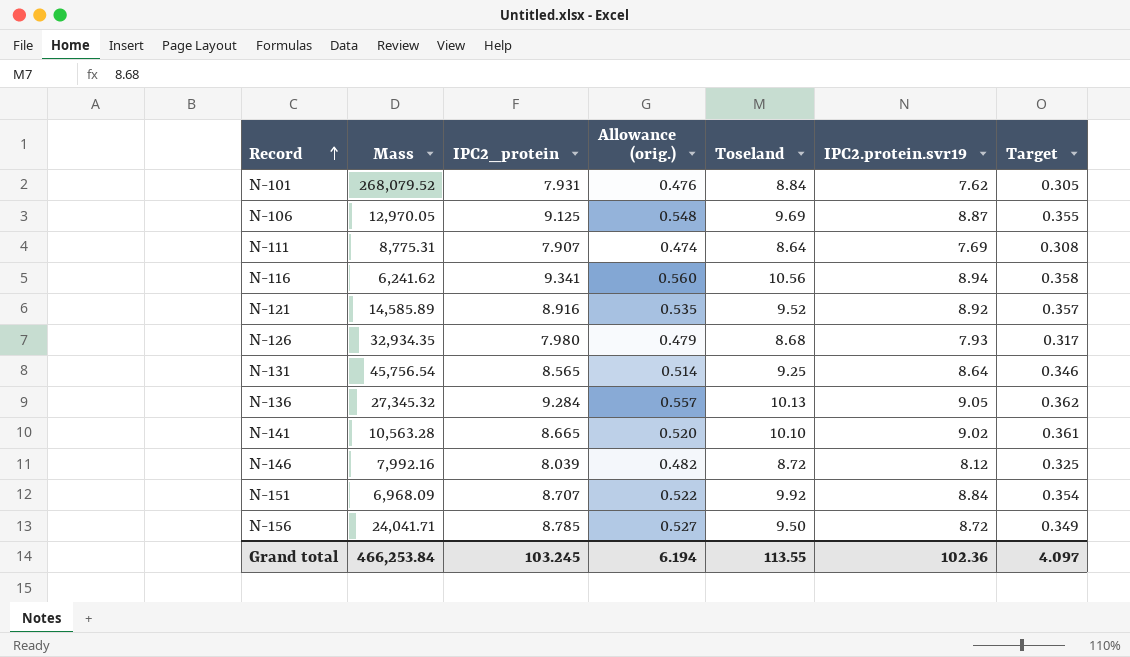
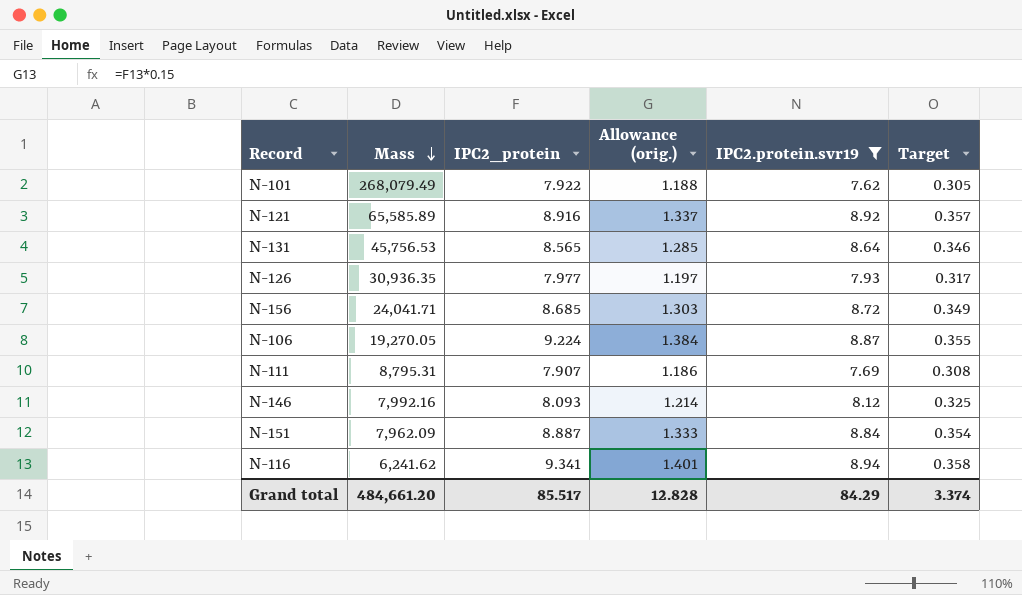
filter: none -> IPC2.protein.svr19 <= 8.94
row order: Record ascending -> Mass descending
column Toseland | position: 5 -> none
column Allowance (orig.) | formula: [IPC2_protein] * 0.06 -> [IPC2_protein] * 0.15
N-101 | Mass: 268,079.52 -> 268,079.49
N-101 | IPC2_protein: 7.931 -> 7.922
N-121 | Mass: 14,585.89 -> 65,585.89
N-131 | Mass: 45,756.54 -> 45,756.53
N-126 | Mass: 32,934.35 -> 30,936.35
N-126 | IPC2_protein: 7.980 -> 7.977
N-156 | IPC2_protein: 8.785 -> 8.685
N-106 | Mass: 12,970.05 -> 19,270.05
N-106 | IPC2_protein: 9.125 -> 9.224
N-111 | Mass: 8,775.31 -> 8,795.31
N-146 | IPC2_protein: 8.039 -> 8.093
N-151 | Mass: 6,968.09 -> 7,962.09
N-151 | IPC2_protein: 8.707 -> 8.887
Grand total | Mass: 466,253.84 -> 484,661.20
Grand total | IPC2_protein: 103.245 -> 85.517
Grand total | Allowance (orig.): 6.194 -> 12.828
Grand total | IPC2.protein.svr19: 102.36 -> 84.29
Grand total | Target: 4.097 -> 3.374

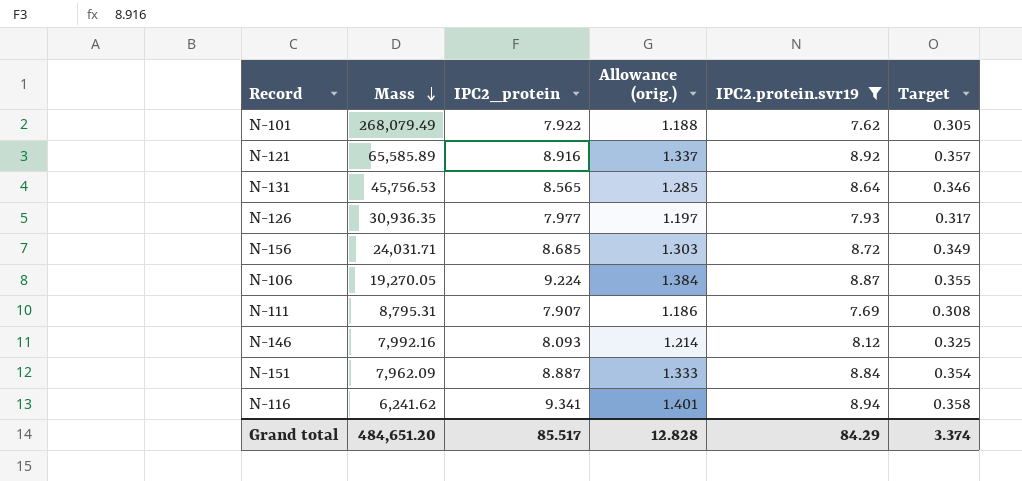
N-156 | Mass: 24,041.71 -> 24,031.71
Grand total | Mass: 484,661.20 -> 484,651.20

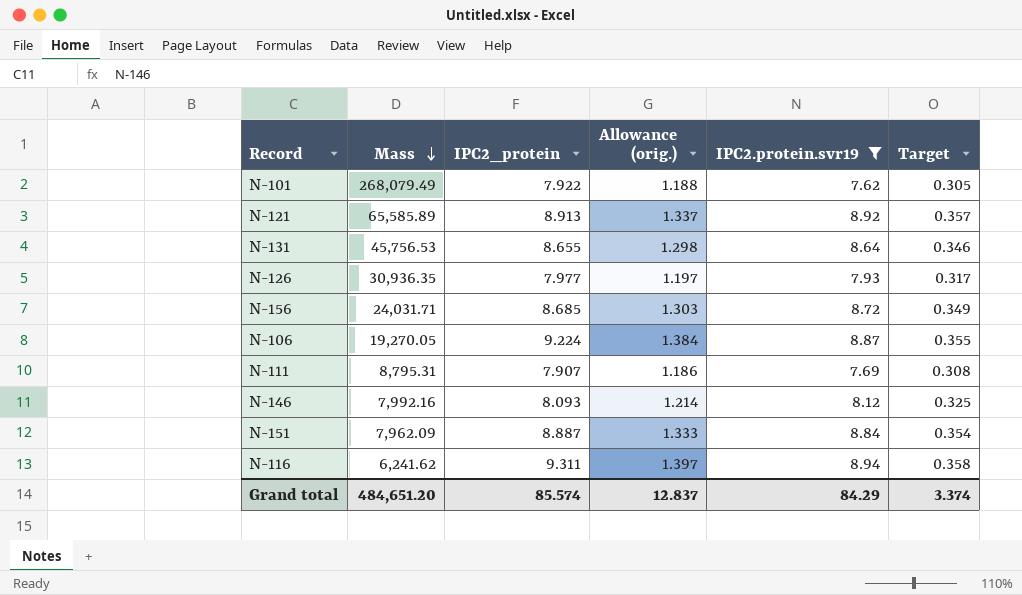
N-121 | IPC2_protein: 8.916 -> 8.913
N-131 | IPC2_protein: 8.565 -> 8.655
N-131 | Allowance (orig.): 1.285 -> 1.298
N-116 | IPC2_protein: 9.341 -> 9.311
N-116 | Allowance (orig.): 1.401 -> 1.397
Grand total | IPC2_protein: 85.517 -> 85.574
Grand total | Allowance (orig.): 12.828 -> 12.837

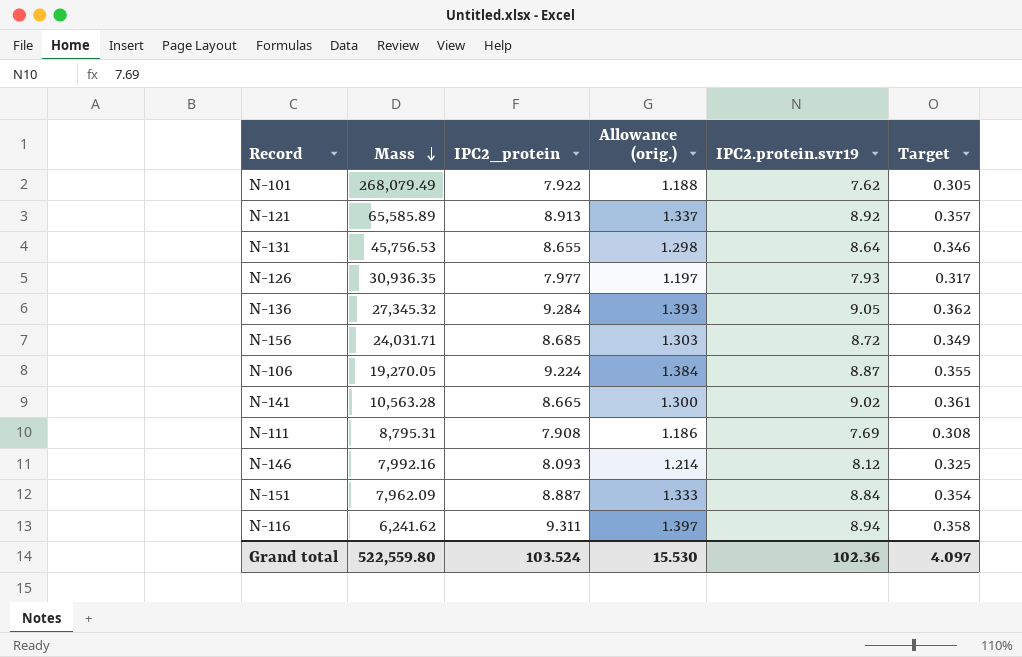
filter: IPC2.protein.svr19 <= 8.94 -> none
N-111 | IPC2_protein: 7.907 -> 7.908
Grand total | Mass: 484,651.20 -> 522,559.80
Grand total | IPC2_protein: 85.574 -> 103.524
Grand total | Allowance (orig.): 12.837 -> 15.530
Grand total | IPC2.protein.svr19: 84.29 -> 102.36
Grand total | Target: 3.374 -> 4.097

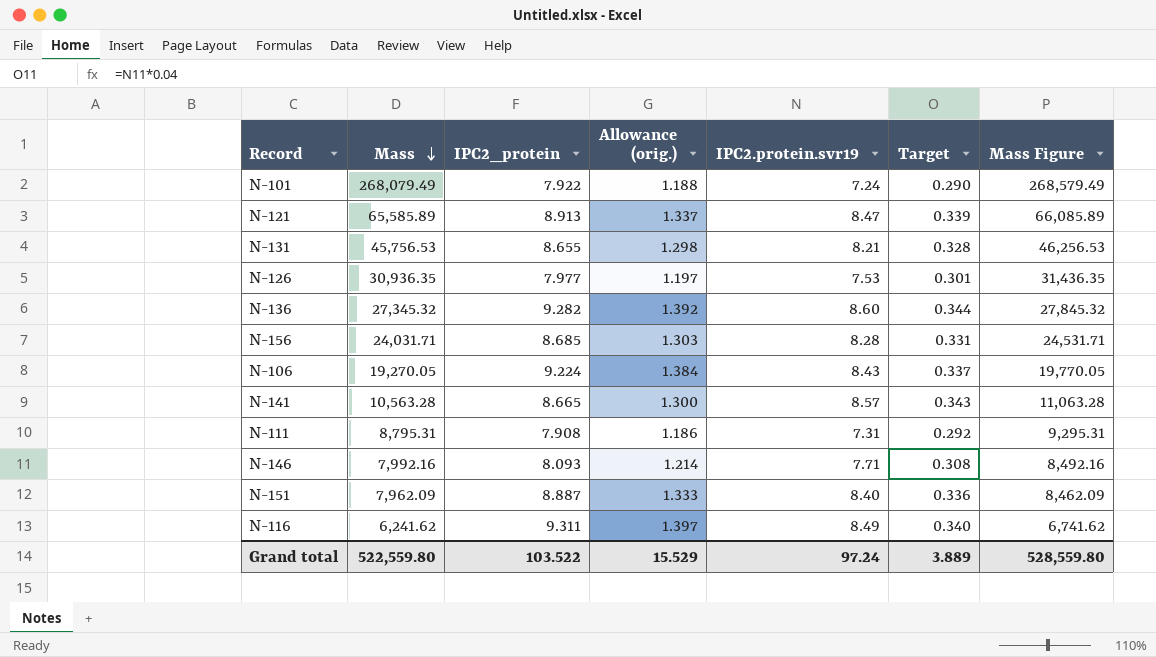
column Mass Figure | formula: none -> [Mass] + 500
N-101 | IPC2.protein.svr19: 7.62 -> 7.24
N-101 | Target: 0.305 -> 0.290
N-121 | IPC2.protein.svr19: 8.92 -> 8.47
N-121 | Target: 0.357 -> 0.339
N-131 | IPC2.protein.svr19: 8.64 -> 8.21
N-131 | Target: 0.346 -> 0.328
N-126 | IPC2.protein.svr19: 7.93 -> 7.53
N-126 | Target: 0.317 -> 0.301
N-136 | IPC2_protein: 9.284 -> 9.282
N-136 | Allowance (orig.): 1.393 -> 1.392
N-136 | IPC2.protein.svr19: 9.05 -> 8.60
N-136 | Target: 0.362 -> 0.344
N-156 | IPC2.protein.svr19: 8.72 -> 8.28
N-156 | Target: 0.349 -> 0.331
N-106 | IPC2.protein.svr19: 8.87 -> 8.43
N-106 | Target: 0.355 -> 0.337
N-141 | IPC2.protein.svr19: 9.02 -> 8.57
N-141 | Target: 0.361 -> 0.343
N-111 | IPC2.protein.svr19: 7.69 -> 7.31
N-111 | Target: 0.308 -> 0.292
N-146 | IPC2.protein.svr19: 8.12 -> 7.71
N-146 | Target: 0.325 -> 0.308
N-151 | IPC2.protein.svr19: 8.84 -> 8.40
N-151 | Target: 0.354 -> 0.336
N-116 | IPC2.protein.svr19: 8.94 -> 8.49
N-116 | Target: 0.358 -> 0.340
Grand total | IPC2_protein: 103.524 -> 103.522
Grand total | Allowance (orig.): 15.530 -> 15.529
Grand total | IPC2.protein.svr19: 102.36 -> 97.24
Grand total | Target: 4.097 -> 3.889

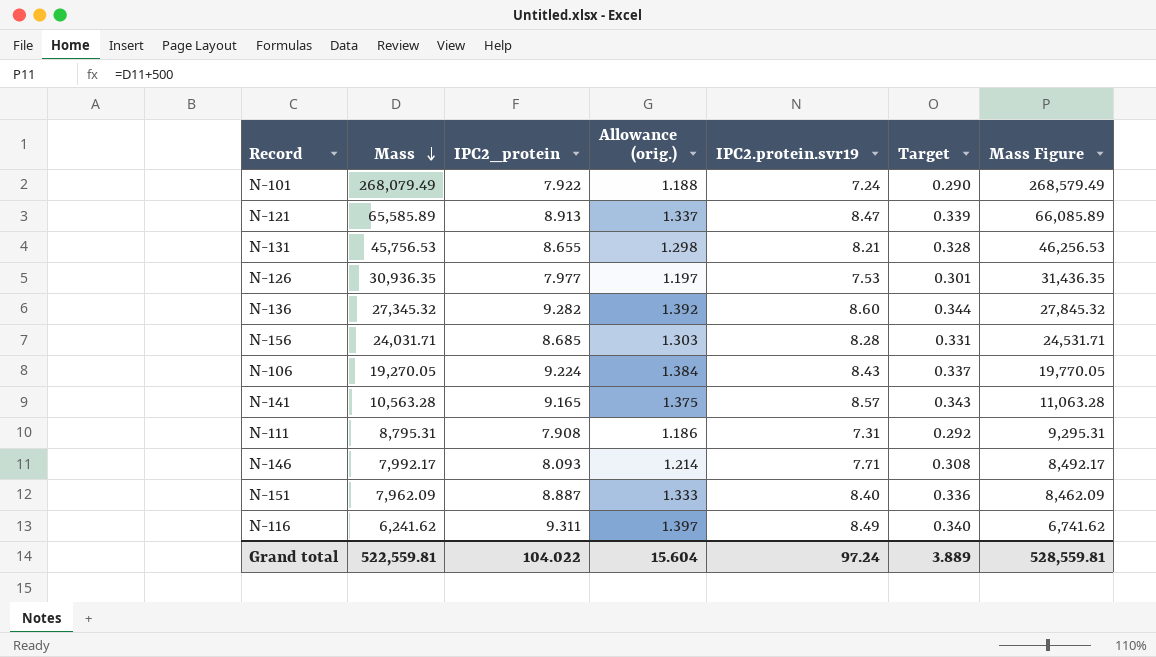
N-141 | IPC2_protein: 8.665 -> 9.165
N-141 | Allowance (orig.): 1.300 -> 1.375
N-146 | Mass: 7,992.16 -> 7,992.17
N-146 | Mass Figure: 8,492.16 -> 8,492.17
Grand total | Mass: 522,559.80 -> 522,559.81
Grand total | IPC2_protein: 103.522 -> 104.022
Grand total | Allowance (orig.): 15.529 -> 15.604
Grand total | Mass Figure: 528,559.80 -> 528,559.81

